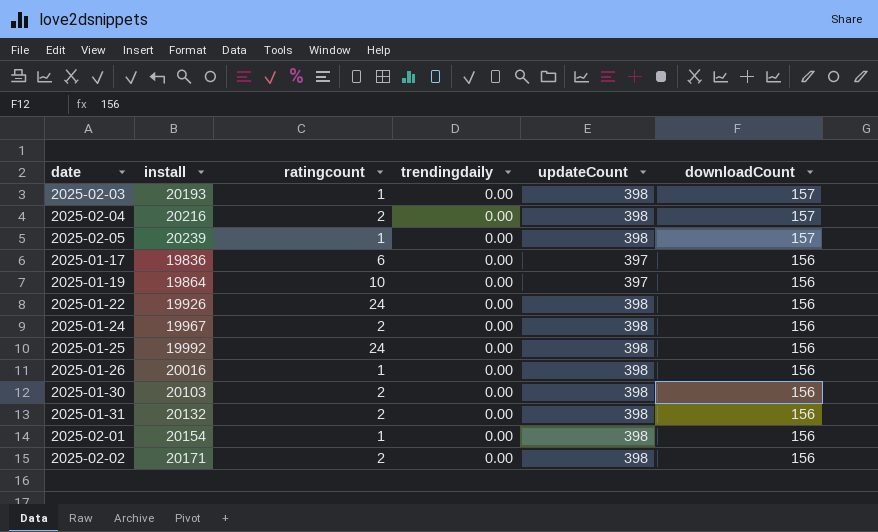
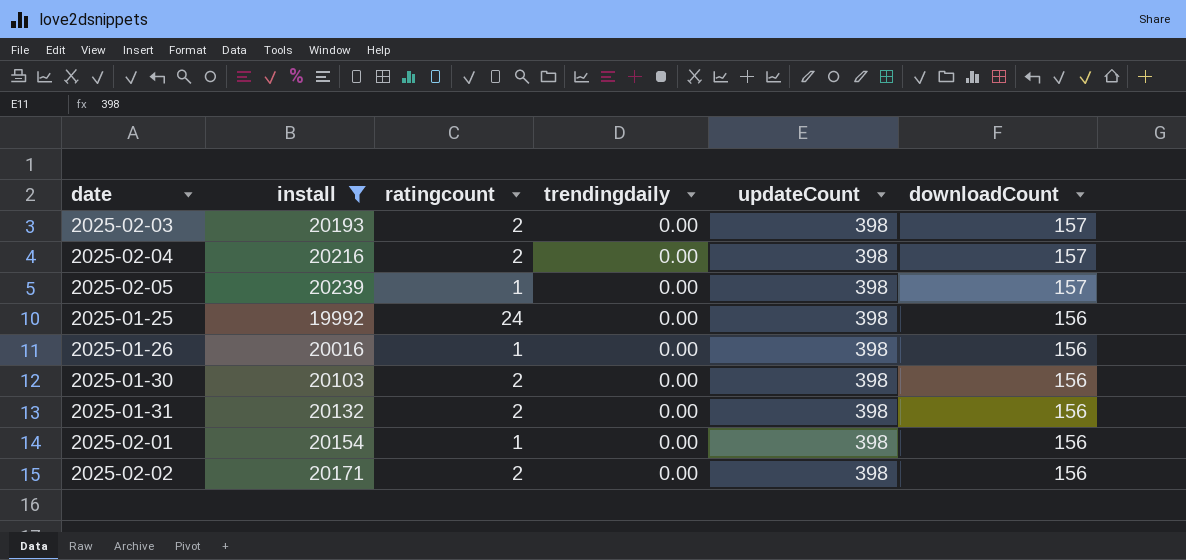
filter: none -> install >= 19992
2025-02-03 | ratingcount: 1 -> 2

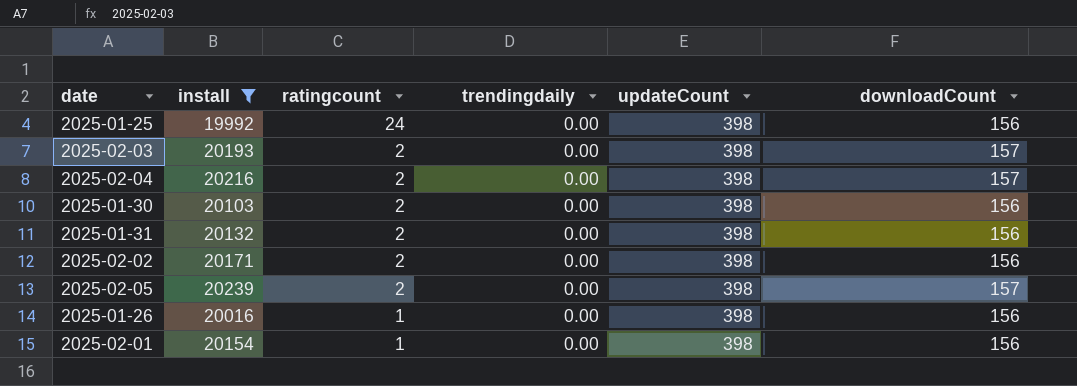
row order: downloadCount descending -> ratingcount descending
2025-02-05 | ratingcount: 1 -> 2

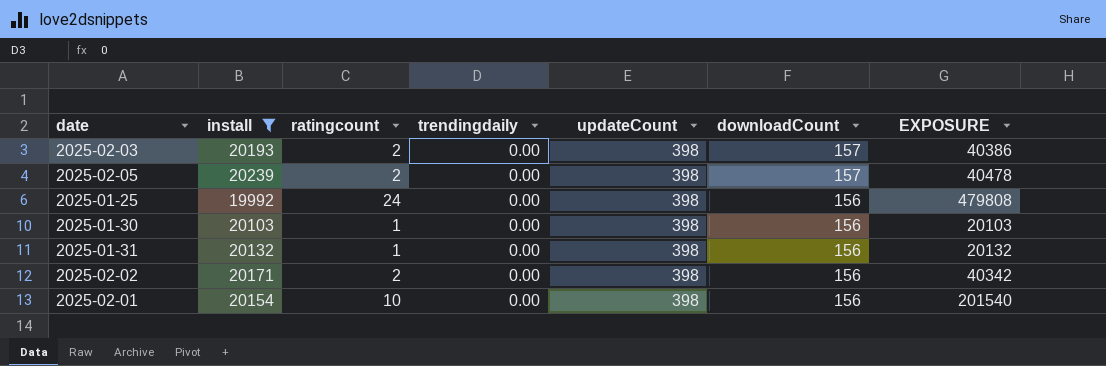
row order: ratingcount descending -> downloadCount descending
column EXPOSURE | formula: none -> [install] * [ratingcount]
row 2025-02-04: 20216 | 2 | 0.00 | 398 | 157 -> none
row 2025-01-26: 20016 | 1 | 0.00 | 398 | 156 -> none
2025-01-30 | ratingcount: 2 -> 1
2025-01-31 | ratingcount: 2 -> 1
2025-02-01 | ratingcount: 1 -> 10

